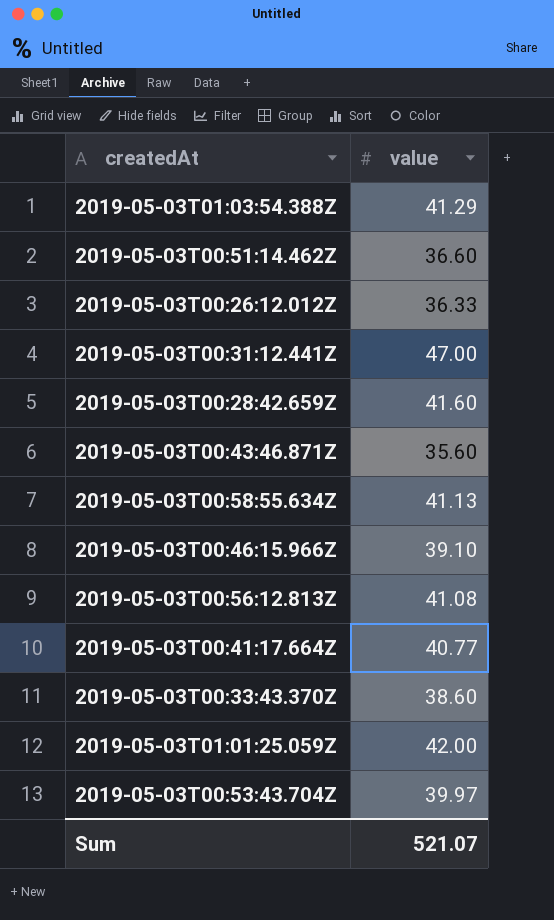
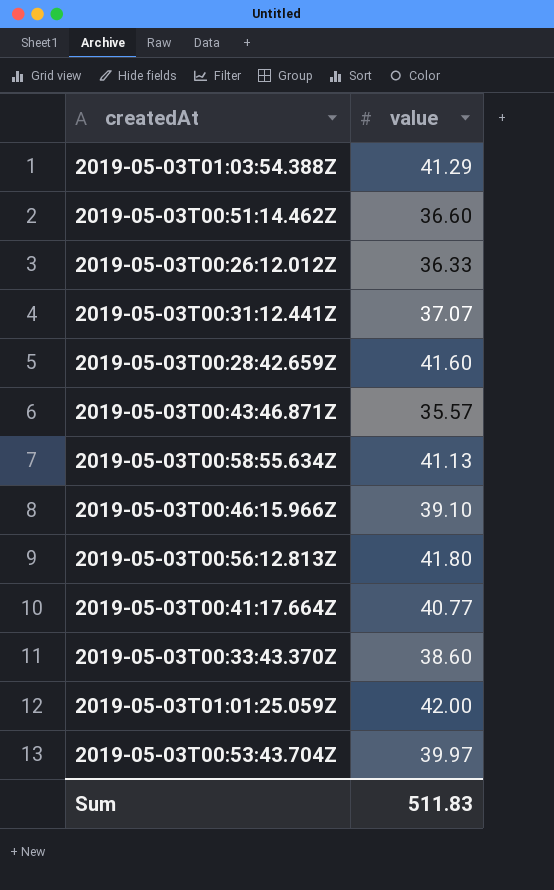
2019-05-03T00:31:12.441Z | value: 47.00 -> 37.07
2019-05-03T00:43:46.871Z | value: 35.60 -> 35.57
2019-05-03T00:56:12.813Z | value: 41.08 -> 41.80
Sum | value: 521.07 -> 511.83

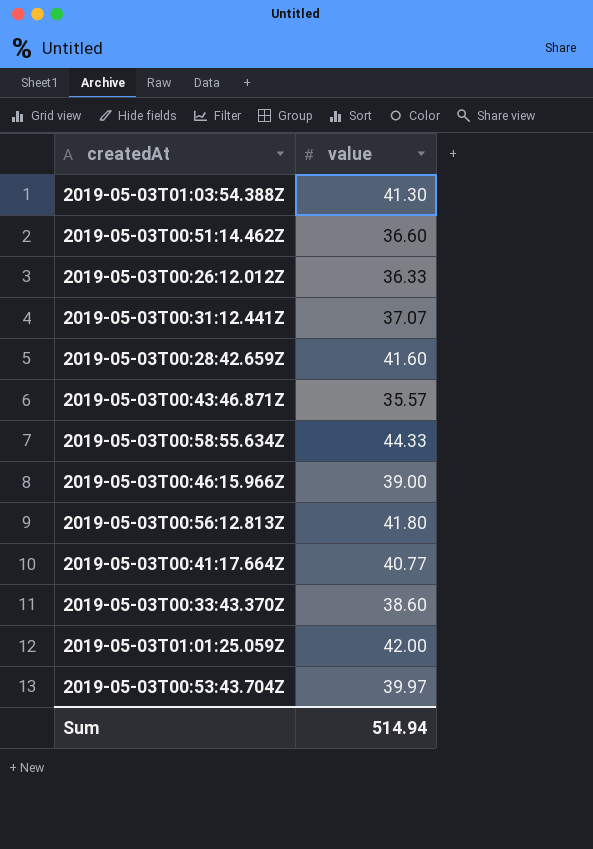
2019-05-03T01:03:54.388Z | value: 41.29 -> 41.30
2019-05-03T00:58:55.634Z | value: 41.13 -> 44.33
2019-05-03T00:46:15.966Z | value: 39.10 -> 39.00
Sum | value: 511.83 -> 514.94

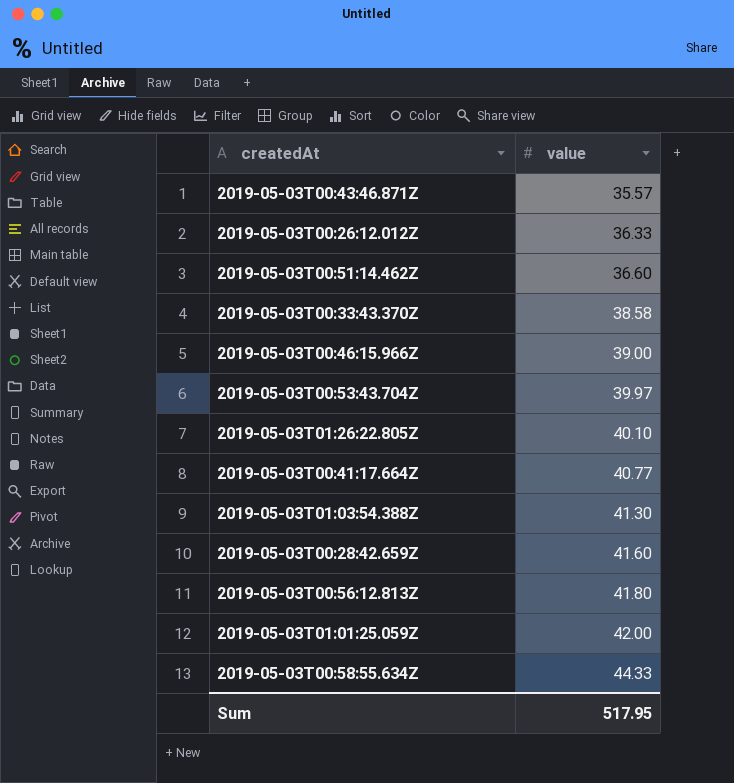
row order: none -> value ascending
row 2019-05-03T00:31:12.441Z: 37.07 -> none
2019-05-03T00:33:43.370Z | value: 38.60 -> 38.58
row 2019-05-03T01:26:22.805Z: none -> 40.10
Sum | value: 514.94 -> 517.95

